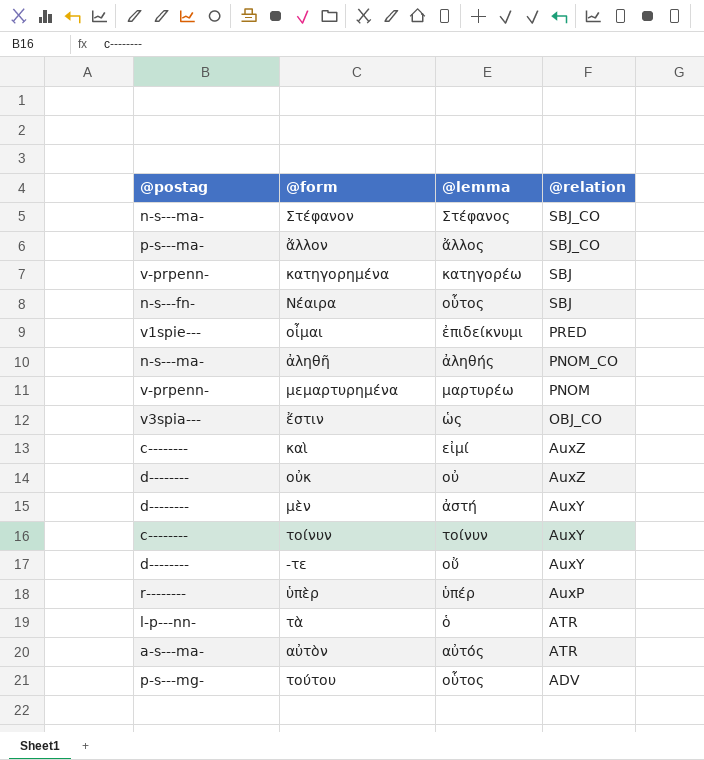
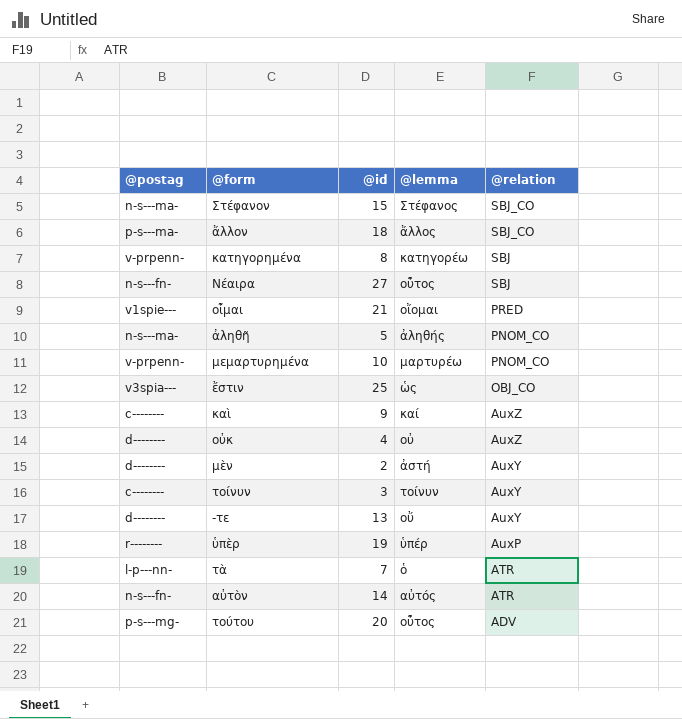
column @id | position: none -> 3
οἶμαι | @lemma: ἐπιδείκνυμι -> οἴομαι
μεμαρτυρημένα | @relation: PNOM -> PNOM_CO
καὶ | @lemma: εἰμί -> καί
αὐτὸν | @postag: a-s---ma- -> n-s---fn-

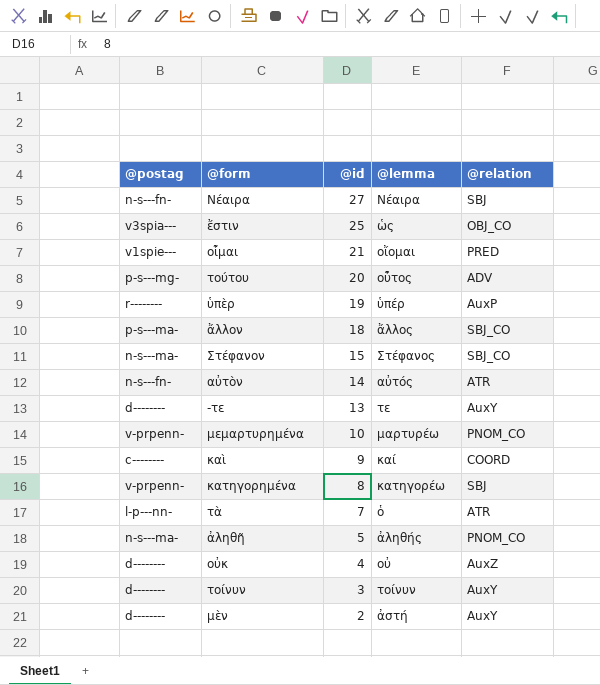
row order: @relation descending -> @id descending
Νέαιρα | @lemma: οὗτος -> Νέαιρα
-τε | @lemma: οὔ -> τε
καὶ | @relation: AuxZ -> COORD
τοίνυν | @postag: c-------- -> d--------

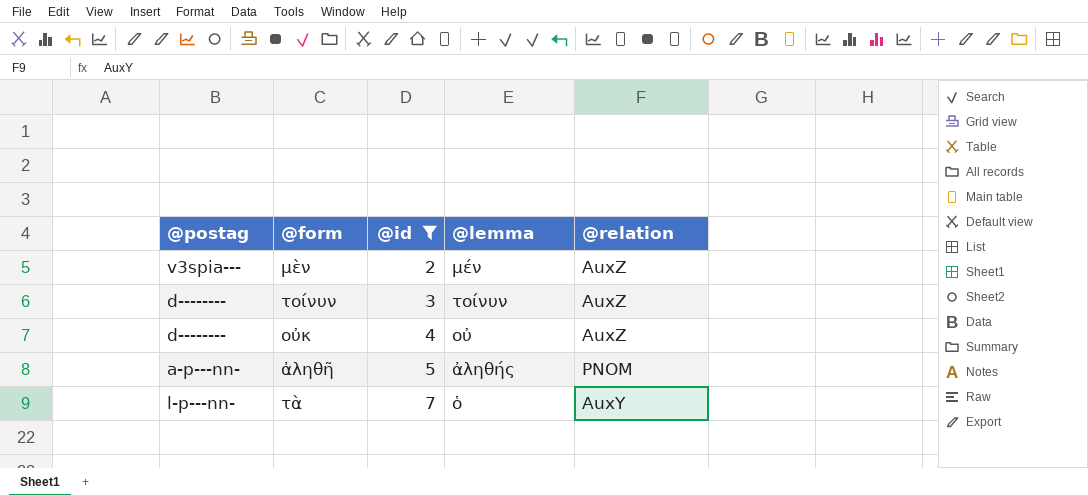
filter: none -> @id <= 7
row order: @id descending -> @id ascending
μὲν | @postag: d-------- -> v3spia---
μὲν | @lemma: ἀστή -> μέν
μὲν | @relation: AuxY -> AuxZ
τοίνυν | @relation: AuxY -> AuxZ
ἀληθῆ | @postag: n-s---ma- -> a-p---nn-
ἀληθῆ | @relation: PNOM_CO -> PNOM
τὰ | @relation: ATR -> AuxY

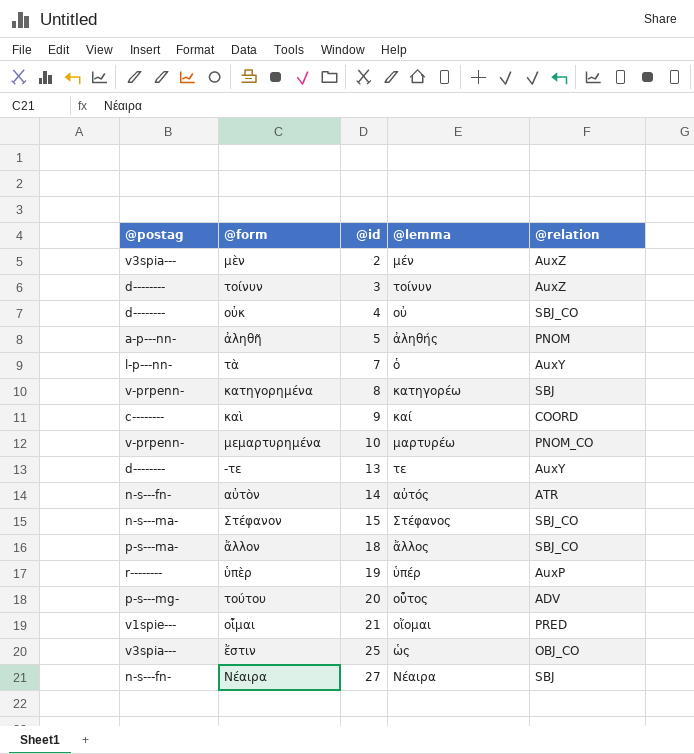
filter: @id <= 7 -> none
οὐκ | @relation: AuxZ -> SBJ_CO

